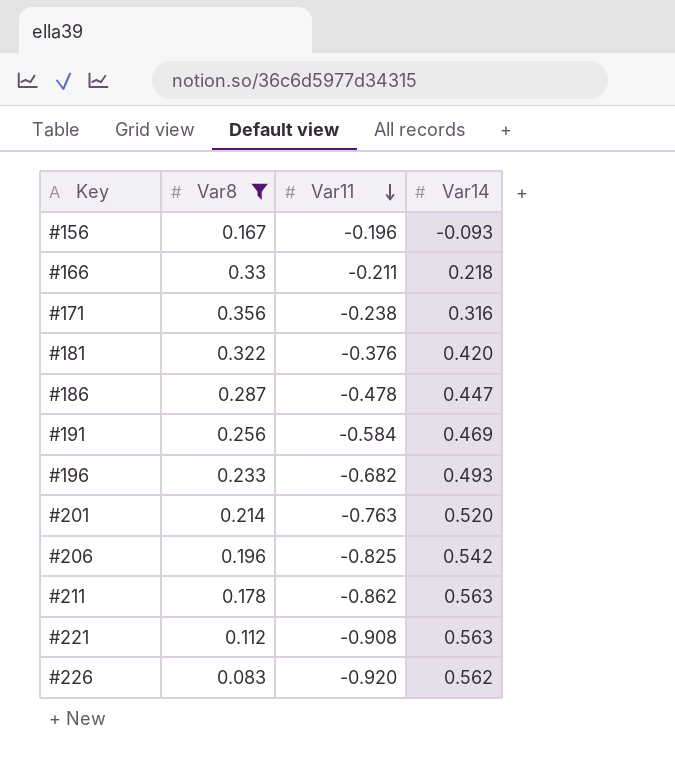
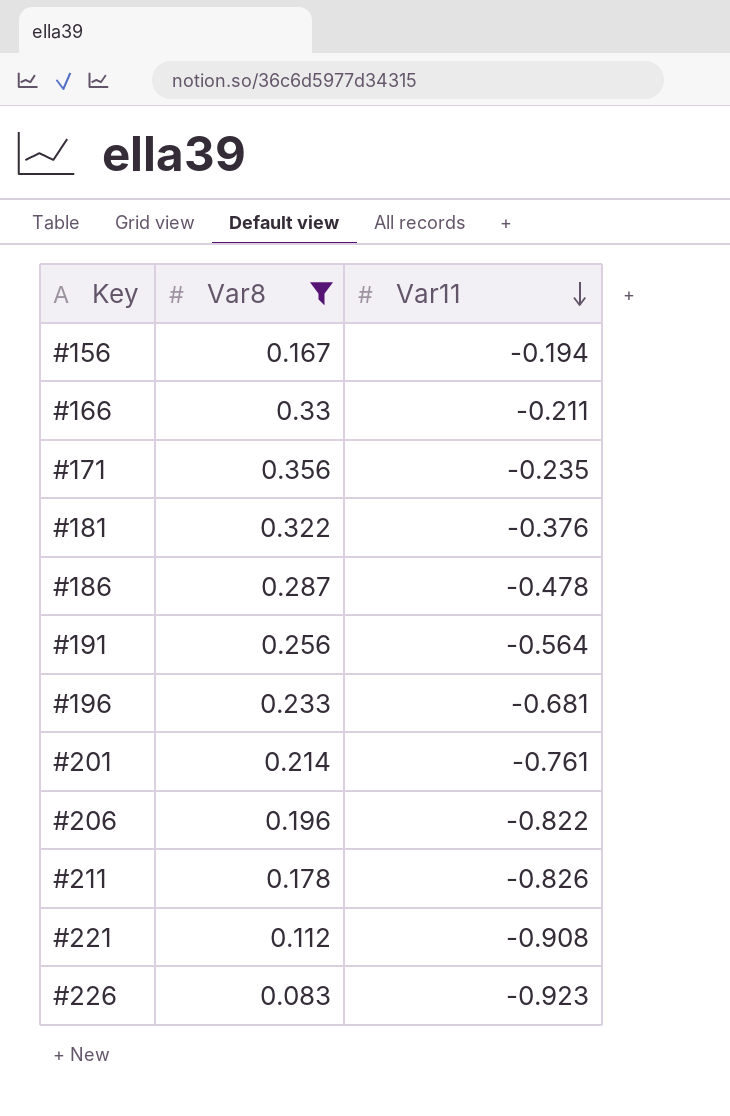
column Var14 | position: 4 -> none
#156 | Var11: -0.196 -> -0.194
#171 | Var11: -0.238 -> -0.235
#191 | Var11: -0.584 -> -0.564
#196 | Var11: -0.682 -> -0.681
#201 | Var11: -0.763 -> -0.761
#206 | Var11: -0.825 -> -0.822
#211 | Var11: -0.862 -> -0.826
#226 | Var11: -0.920 -> -0.923

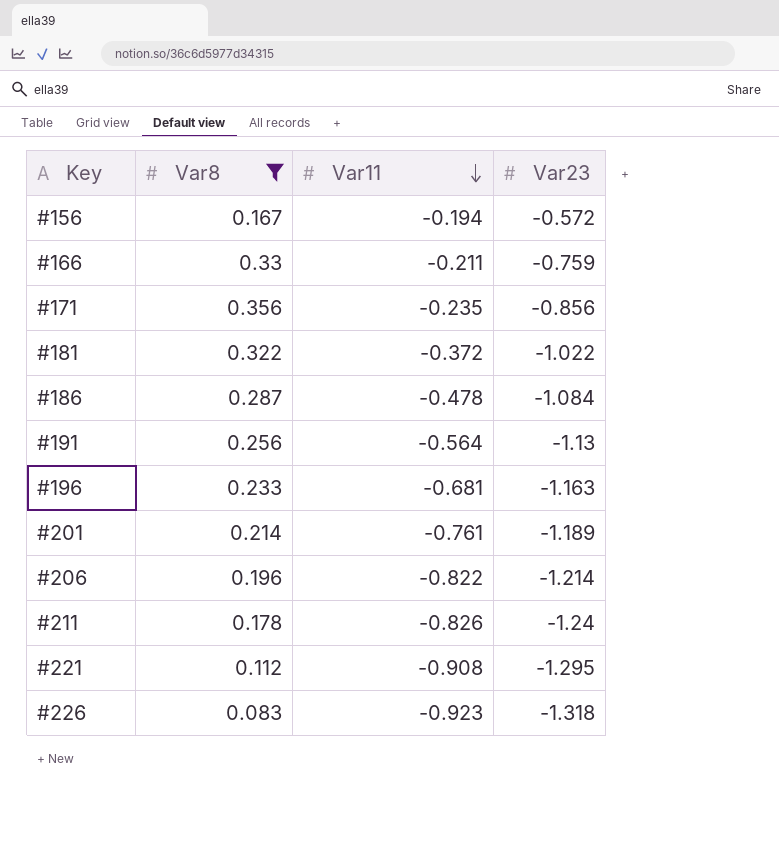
column Var23 | position: none -> 4
#181 | Var11: -0.376 -> -0.372

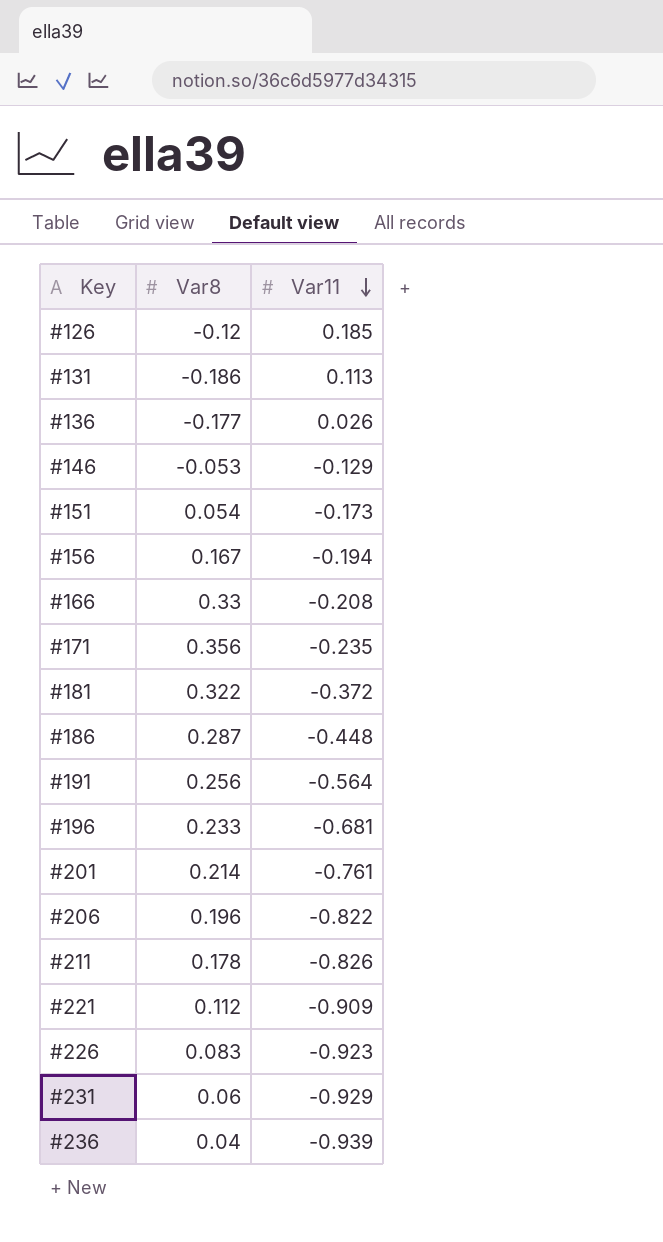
filter: Var8 >= 0.083 -> none
column Var23 | position: 4 -> none
#166 | Var11: -0.211 -> -0.208
#186 | Var11: -0.478 -> -0.448
#221 | Var11: -0.908 -> -0.909

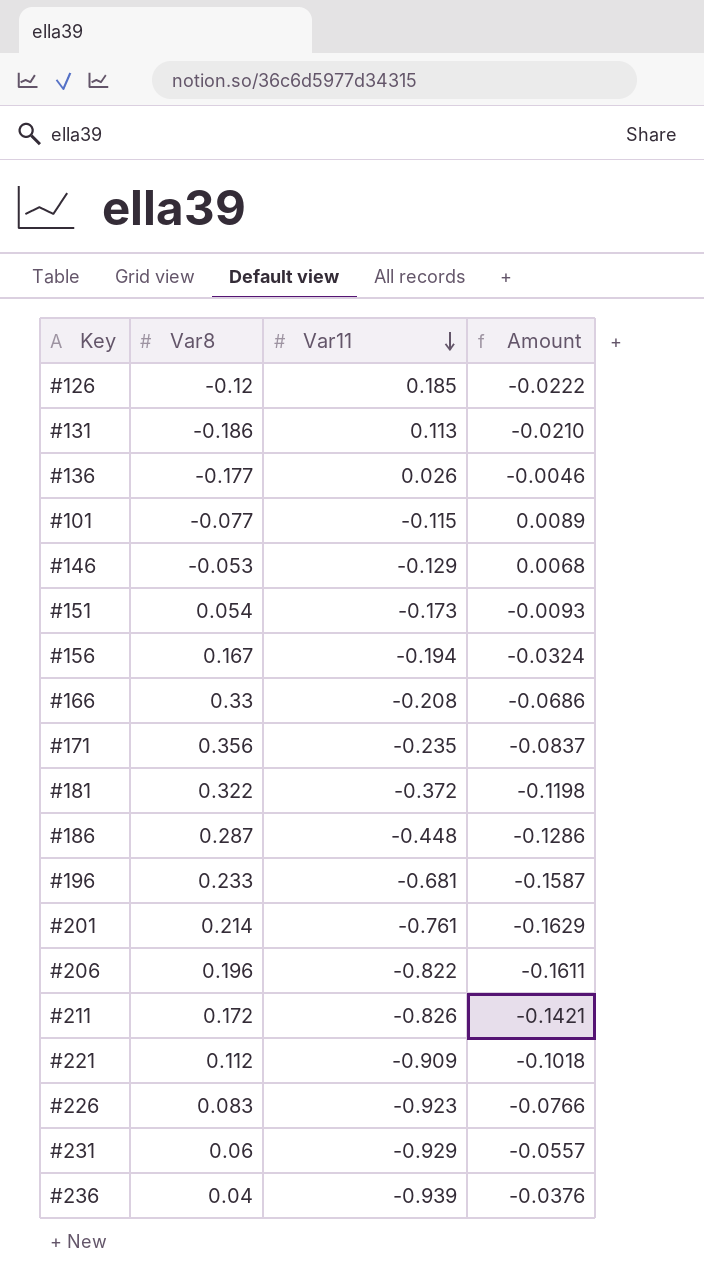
column Amount | formula: none -> [Var8] * [Var11]
row #191: 0.256 | -0.564 -> none
row #101: none -> -0.077 | -0.115 | 0.0089
#211 | Var8: 0.178 -> 0.172

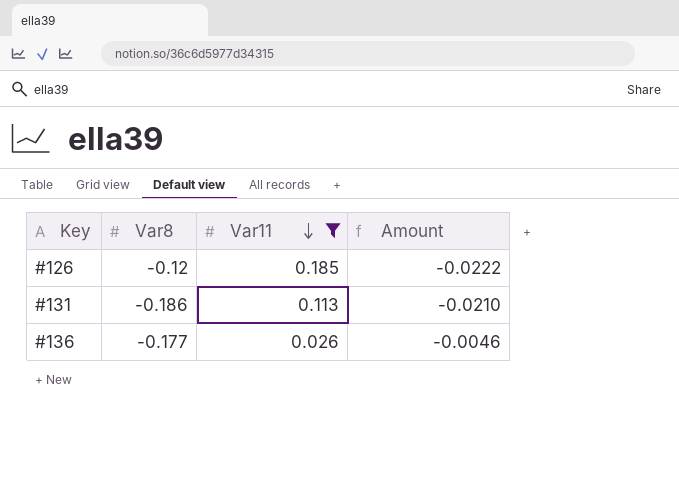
filter: none -> Var11 >= 0.026

